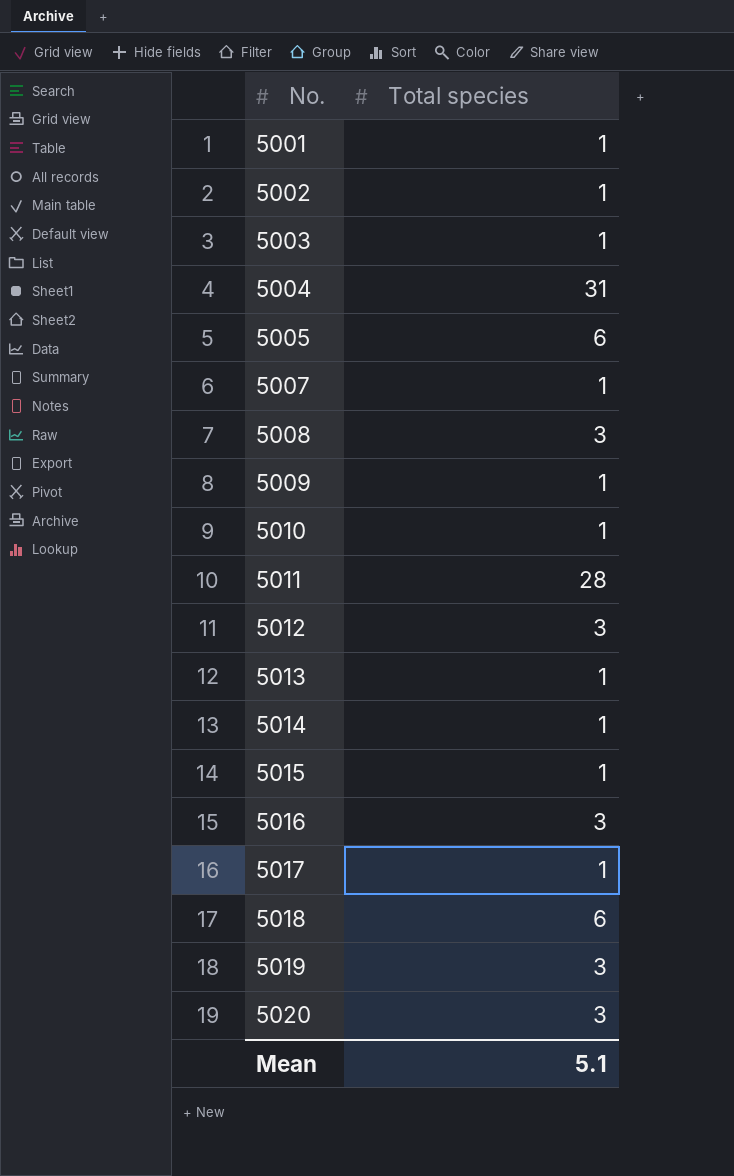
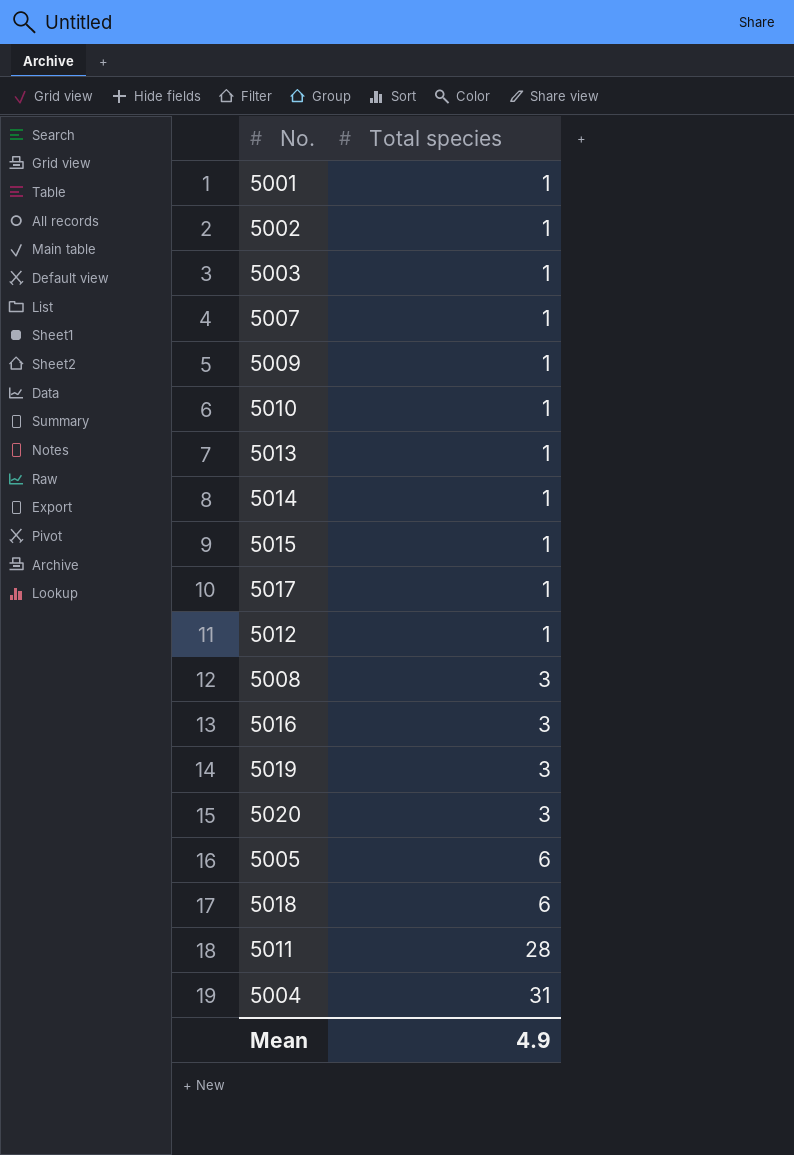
row order: No. ascending -> Total species ascending
5012 | Total species: 3 -> 1
Mean | Total species: 5.1 -> 4.9

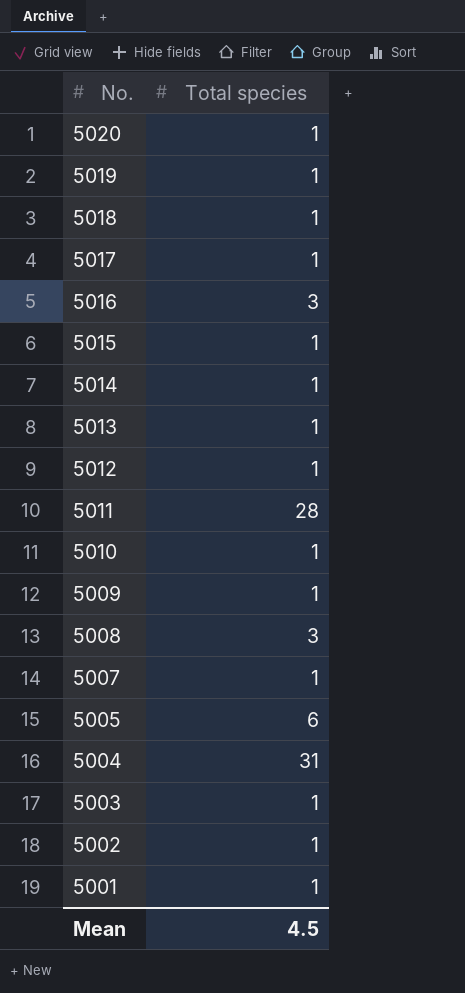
row order: Total species ascending -> No. descending
5020 | Total species: 3 -> 1
5019 | Total species: 3 -> 1
5018 | Total species: 6 -> 1
Mean | Total species: 4.9 -> 4.5

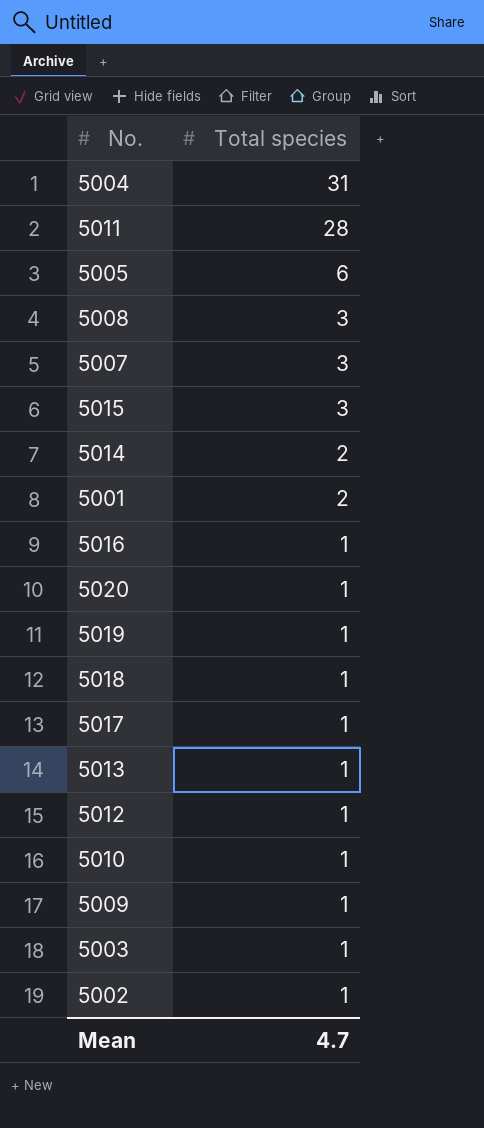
row order: No. descending -> Total species descending
5007 | Total species: 1 -> 3
5015 | Total species: 1 -> 3
5014 | Total species: 1 -> 2
5001 | Total species: 1 -> 2
5016 | Total species: 3 -> 1
Mean | Total species: 4.5 -> 4.7

